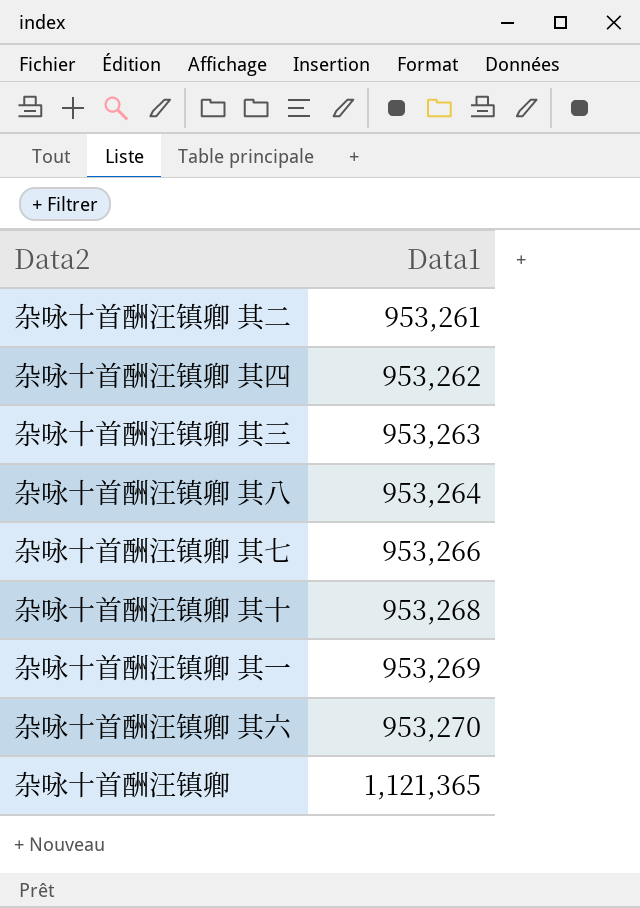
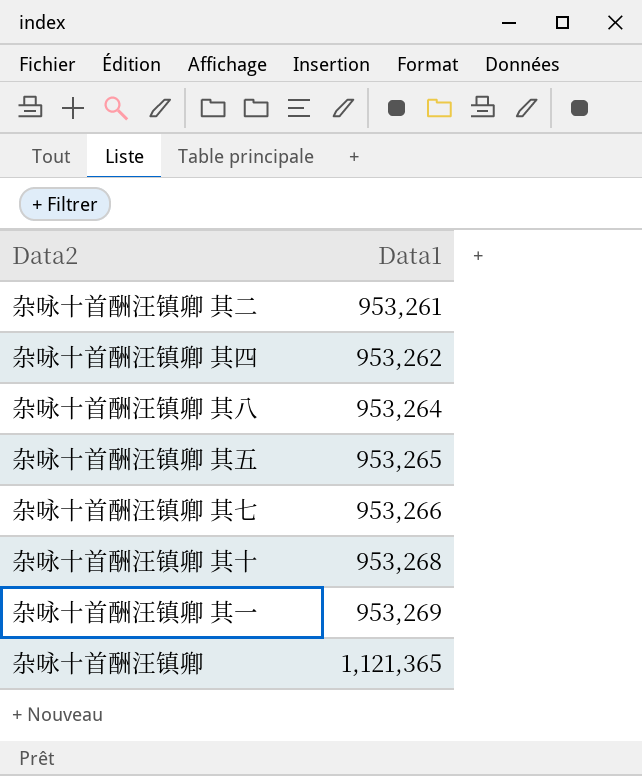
row 杂咏十首酬汪镇卿 其三: 953,263 -> none
row 杂咏十首酬汪镇卿 其六: 953,270 -> none
row 杂咏十首酬汪镇卿 其五: none -> 953,265

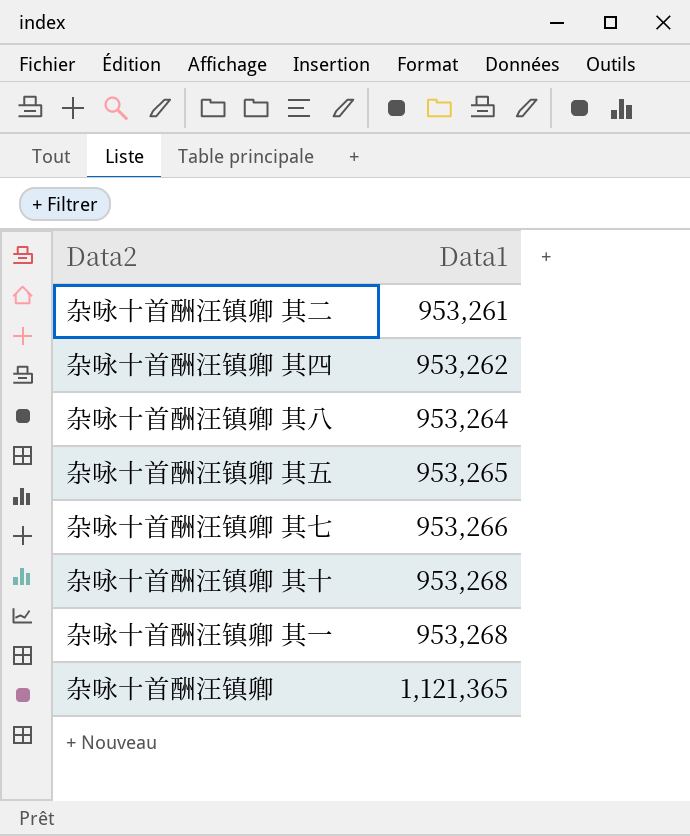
杂咏十首酬汪镇卿 其一 | Data1: 953,269 -> 953,268

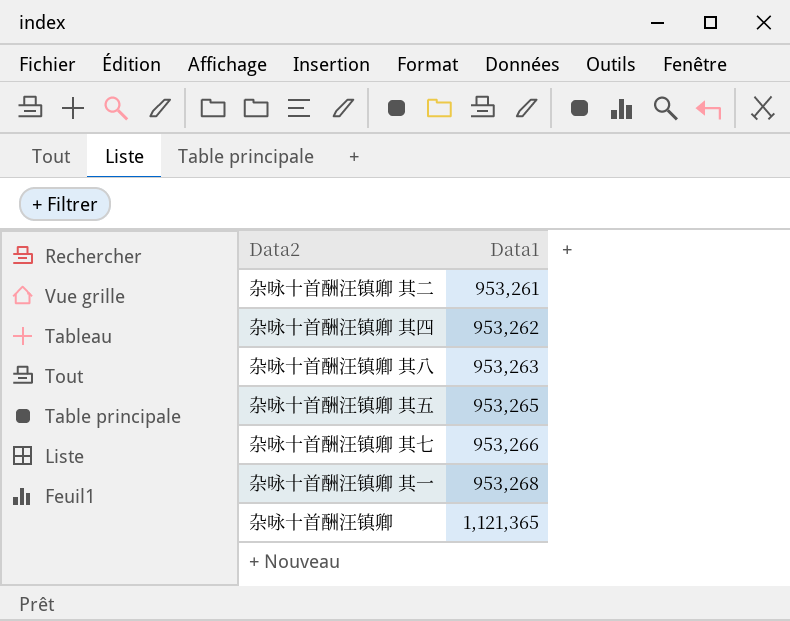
row 杂咏十首酬汪镇卿 其十: 953,268 -> none
杂咏十首酬汪镇卿 其八 | Data1: 953,264 -> 953,263

